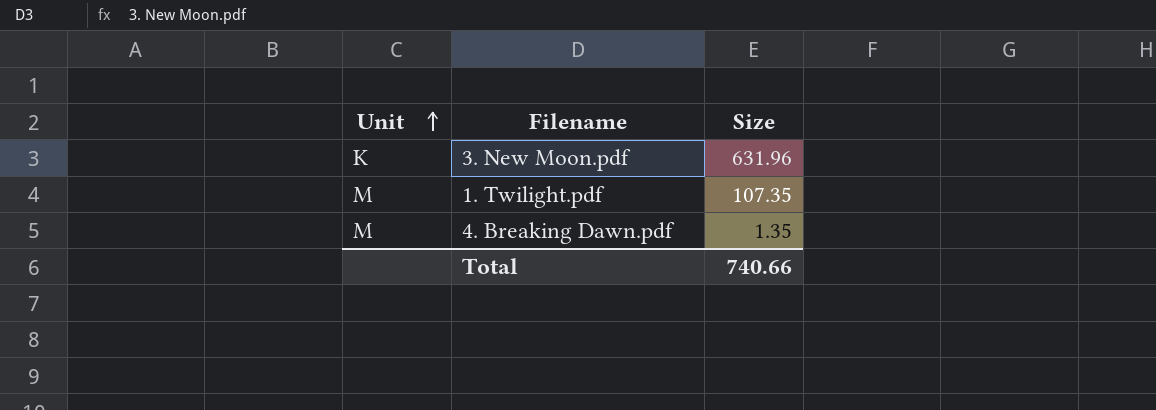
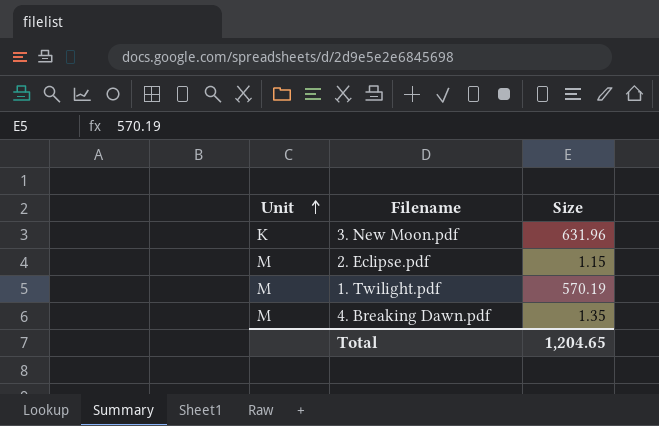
row 2. Eclipse.pdf: none -> M | 1.15
1. Twilight.pdf | Size: 107.35 -> 570.19
Total | Size: 740.66 -> 1,204.65

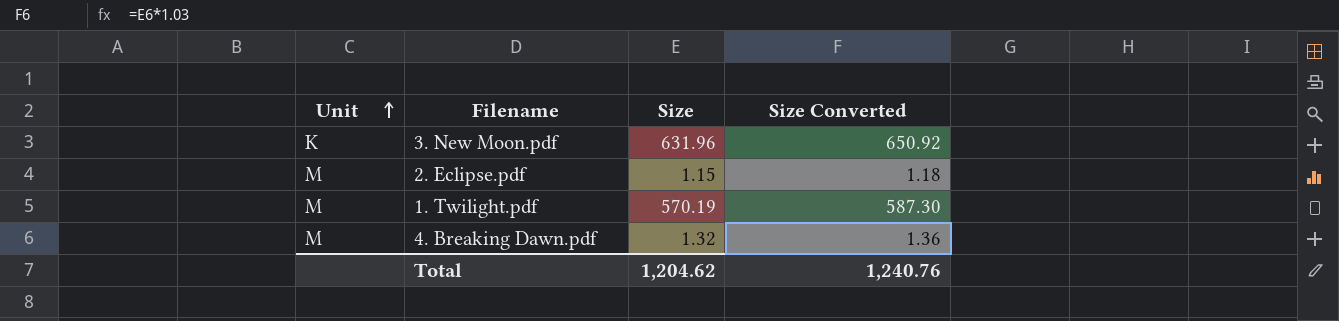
column Size Converted | formula: none -> [Size] * 1.03
4. Breaking Dawn.pdf | Size: 1.35 -> 1.32
Total | Size: 1,204.65 -> 1,204.62

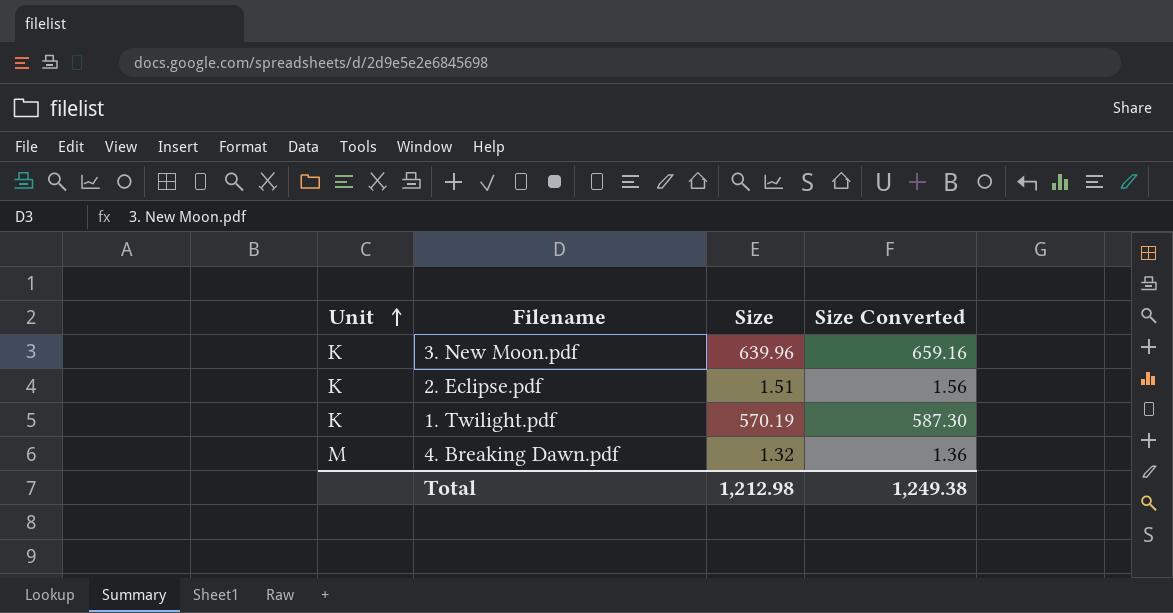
3. New Moon.pdf | Size: 631.96 -> 639.96
3. New Moon.pdf | Size Converted: 650.92 -> 659.16
2. Eclipse.pdf | Unit: M -> K
2. Eclipse.pdf | Size: 1.15 -> 1.51
2. Eclipse.pdf | Size Converted: 1.18 -> 1.56
1. Twilight.pdf | Unit: M -> K
Total | Size: 1,204.62 -> 1,212.98
Total | Size Converted: 1,240.76 -> 1,249.38

